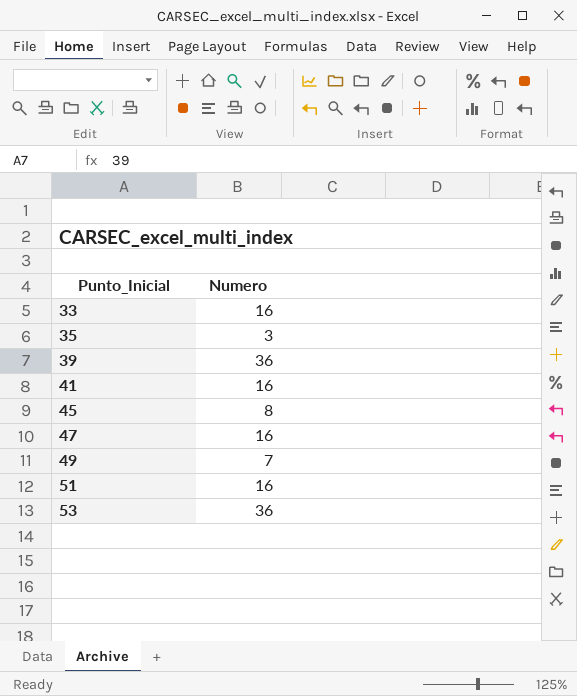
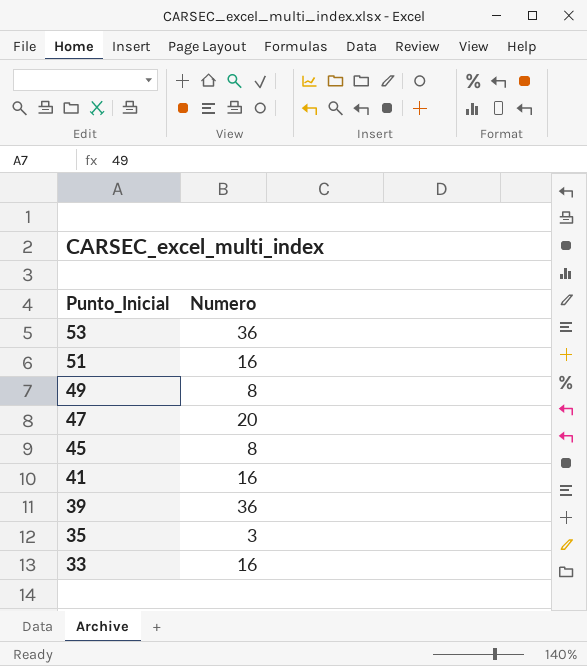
row order: Punto_Inicial ascending -> Punto_Inicial descending
49 | Numero: 7 -> 8
47 | Numero: 16 -> 20

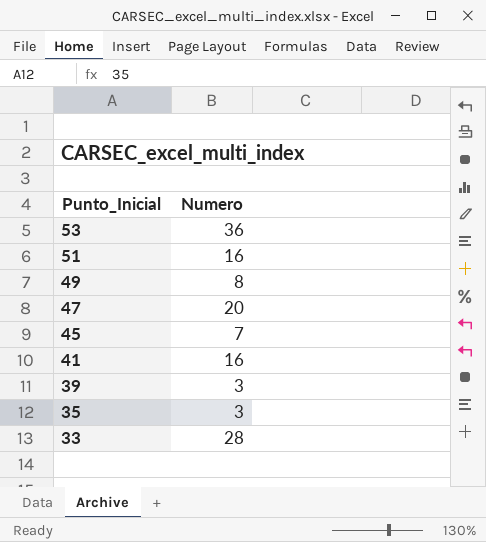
45 | Numero: 8 -> 7
39 | Numero: 36 -> 3
33 | Numero: 16 -> 28

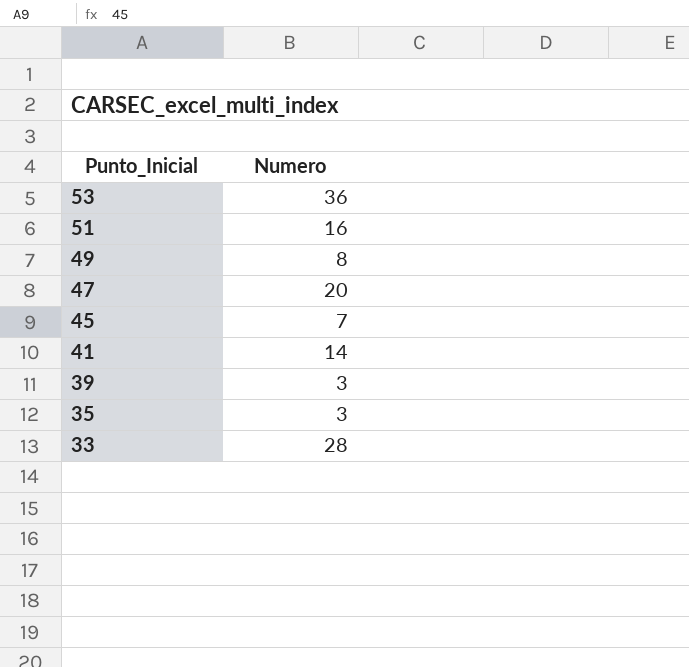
41 | Numero: 16 -> 14

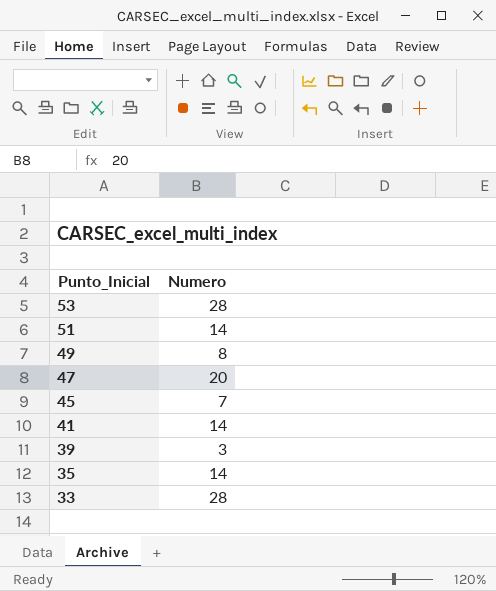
53 | Numero: 36 -> 28
51 | Numero: 16 -> 14
35 | Numero: 3 -> 14

